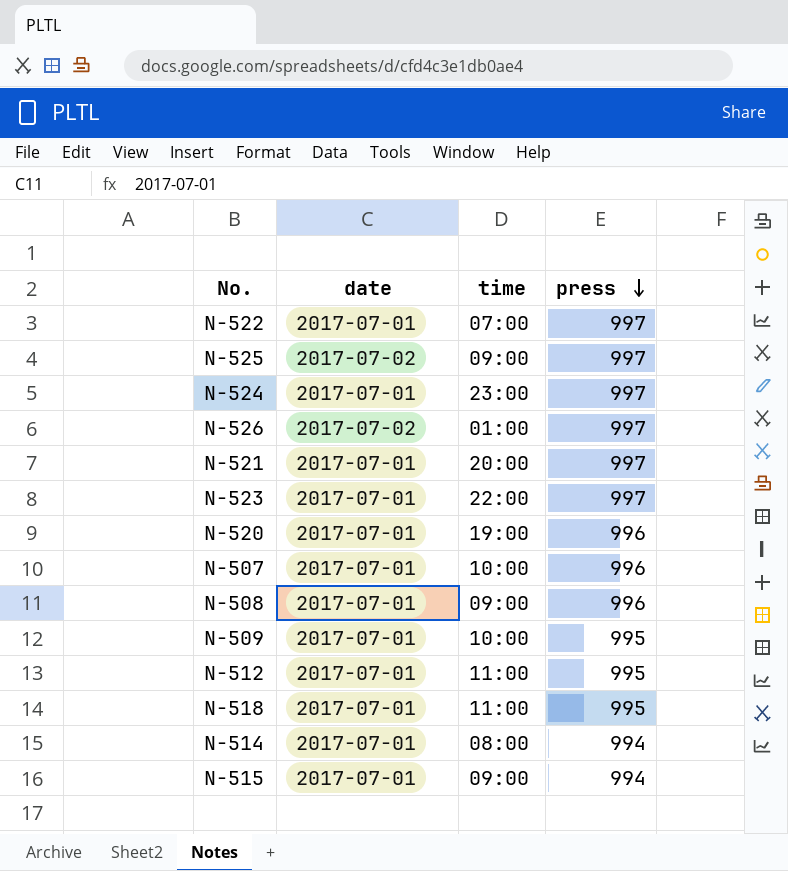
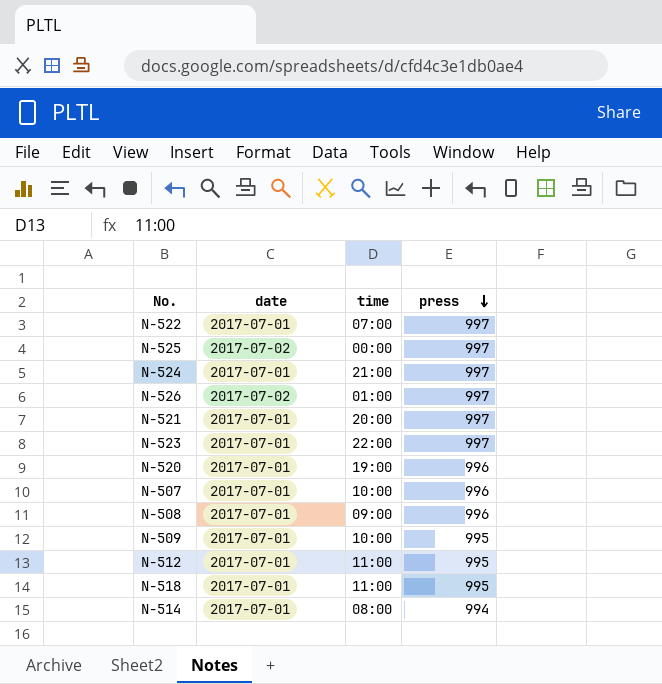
row N-515: 2017-07-01 | 09:00 | 994 -> none
N-525 | time: 09:00 -> 00:00
N-524 | time: 23:00 -> 21:00

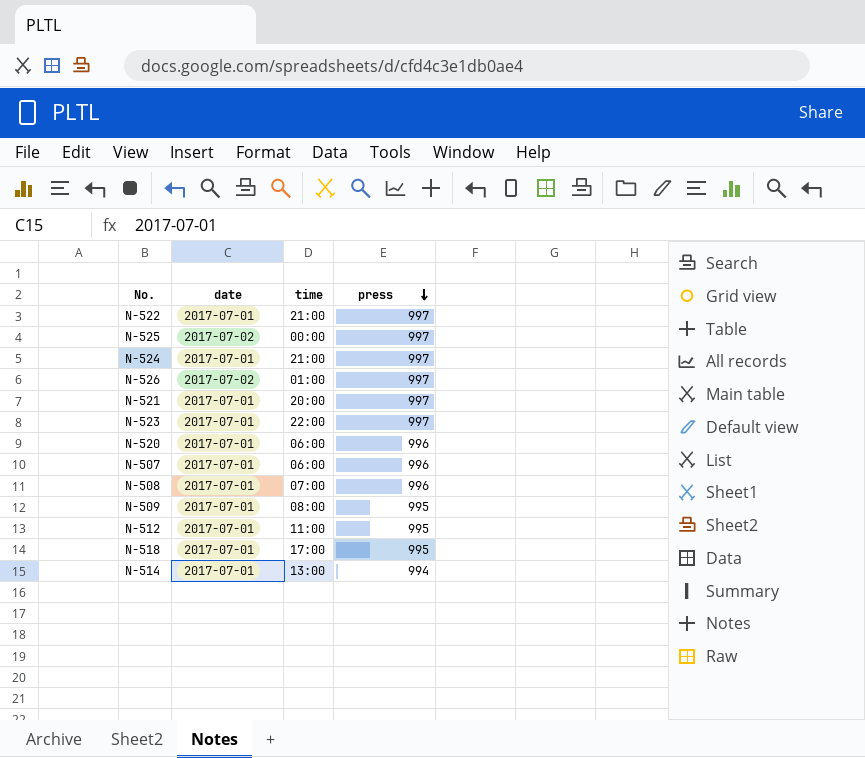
N-522 | time: 07:00 -> 21:00
N-520 | time: 19:00 -> 06:00
N-507 | time: 10:00 -> 06:00
N-508 | time: 09:00 -> 07:00
N-509 | time: 10:00 -> 08:00
N-518 | time: 11:00 -> 17:00
N-514 | time: 08:00 -> 13:00

